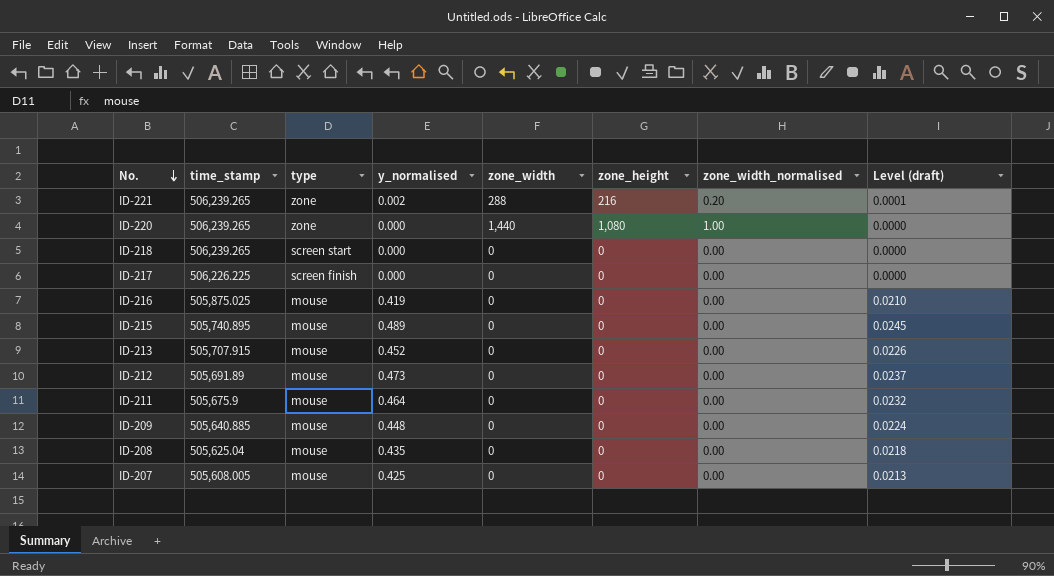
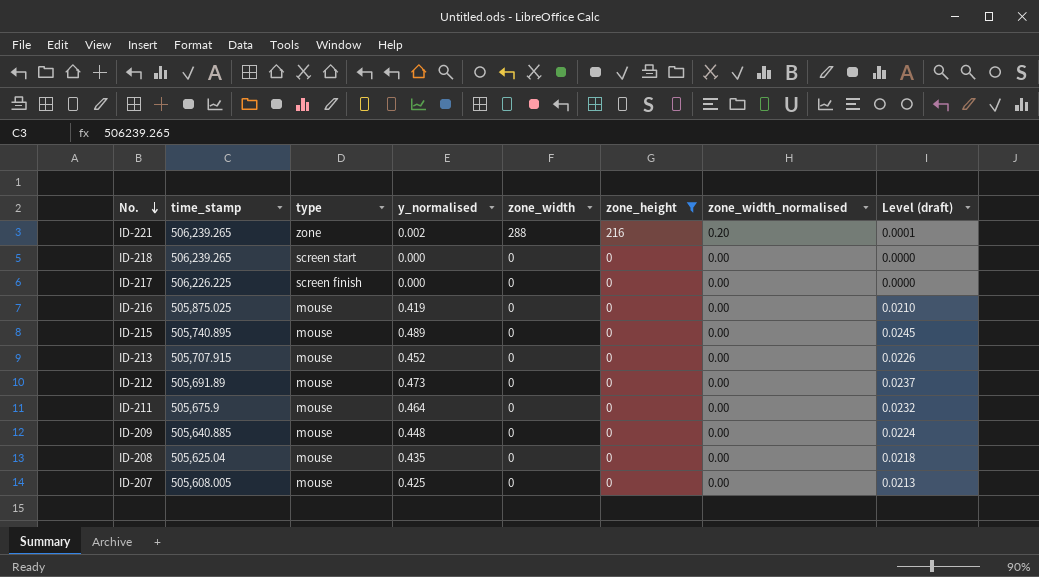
filter: none -> zone_height != 1,080

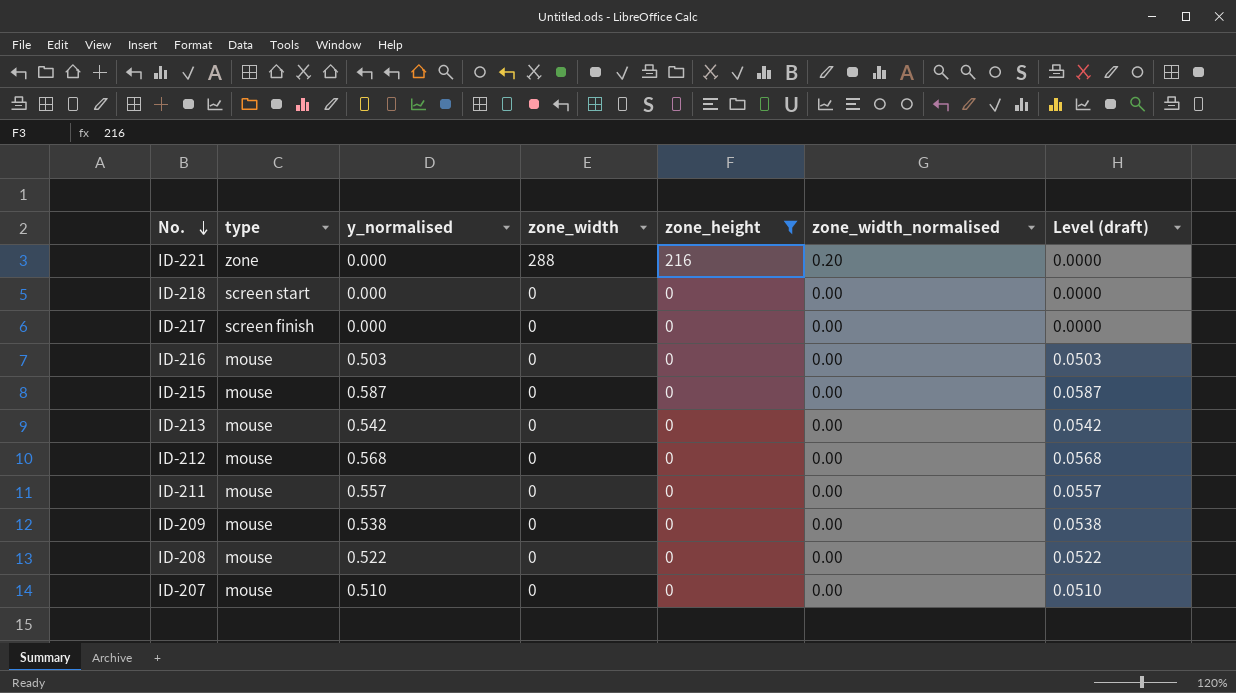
column time_stamp | position: 2 -> none
column Level (draft) | formula: [y_normalised] * 0.05 -> [y_normalised] * 0.1
ID-221 | y_normalised: 0.002 -> 0.000
ID-216 | y_normalised: 0.419 -> 0.503
ID-215 | y_normalised: 0.489 -> 0.587
ID-213 | y_normalised: 0.452 -> 0.542
ID-212 | y_normalised: 0.473 -> 0.568
ID-211 | y_normalised: 0.464 -> 0.557
ID-209 | y_normalised: 0.448 -> 0.538
ID-208 | y_normalised: 0.435 -> 0.522
ID-207 | y_normalised: 0.425 -> 0.510

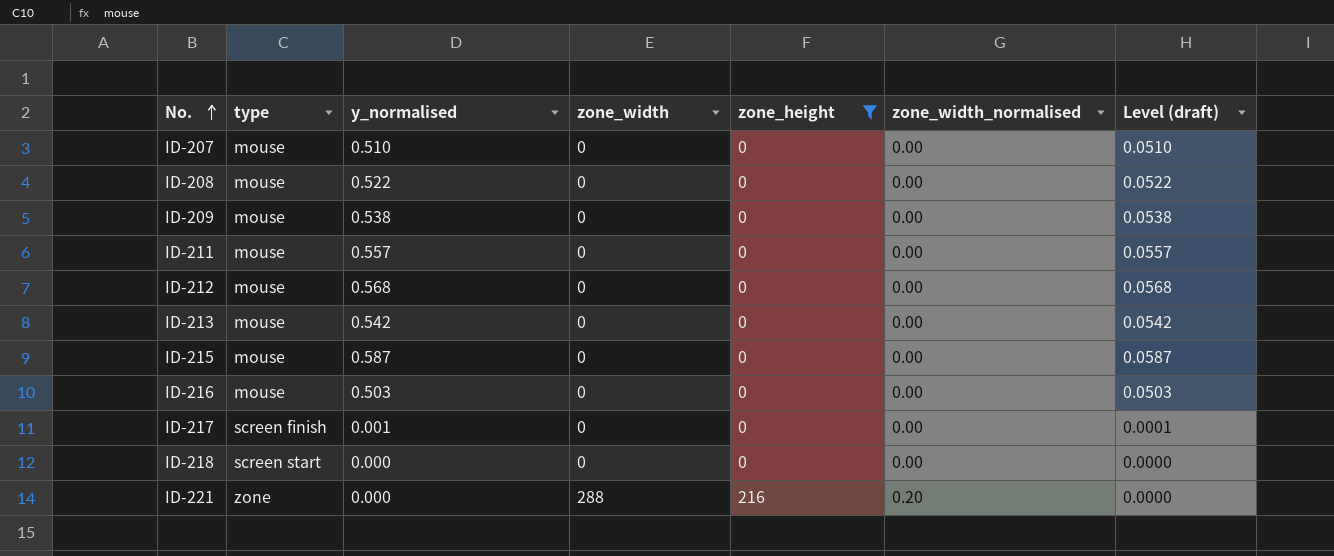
row order: No. descending -> No. ascending
ID-217 | y_normalised: 0.000 -> 0.001
ID-217 | Level (draft): 0.0000 -> 0.0001

